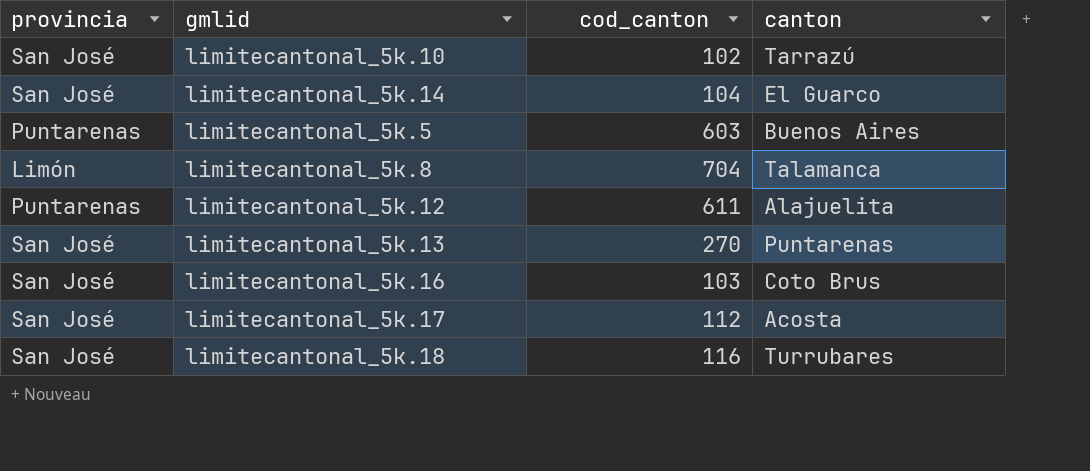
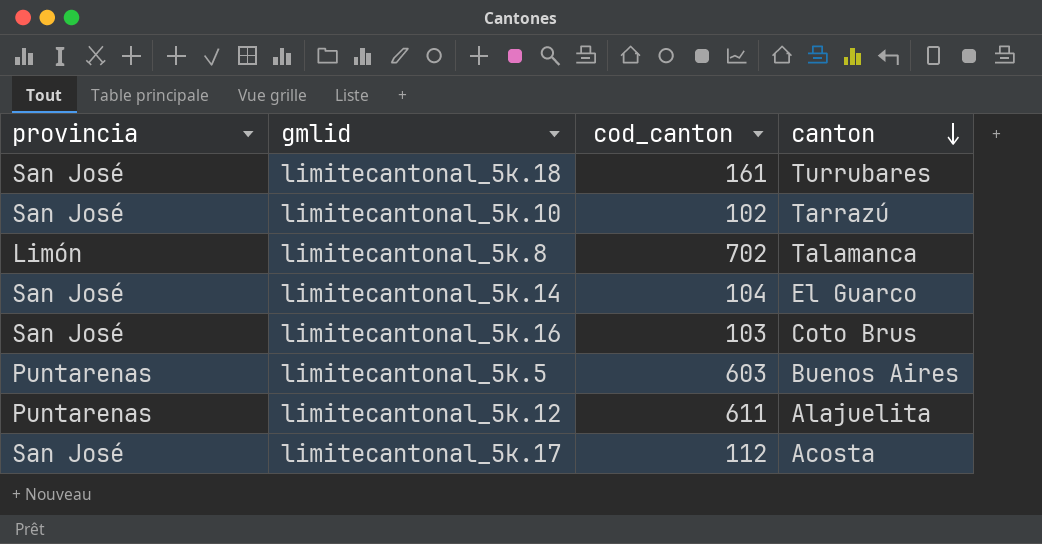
row order: none -> canton descending
row limitecantonal_5k.13: San José | 270 | Puntarenas -> none
limitecantonal_5k.18 | cod_canton: 116 -> 161
limitecantonal_5k.8 | cod_canton: 704 -> 702

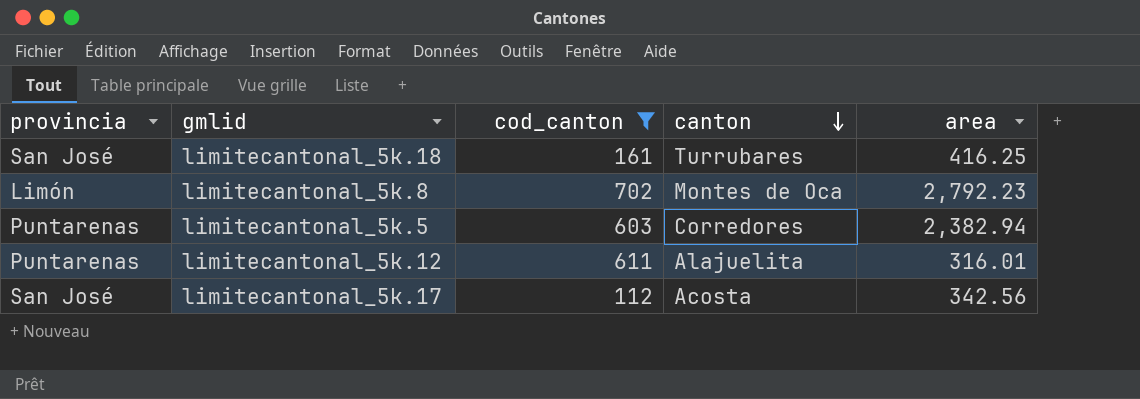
filter: none -> cod_canton >= 112
column area | position: none -> 5
limitecantonal_5k.8 | canton: Talamanca -> Montes de Oca
limitecantonal_5k.5 | canton: Buenos Aires -> Corredores

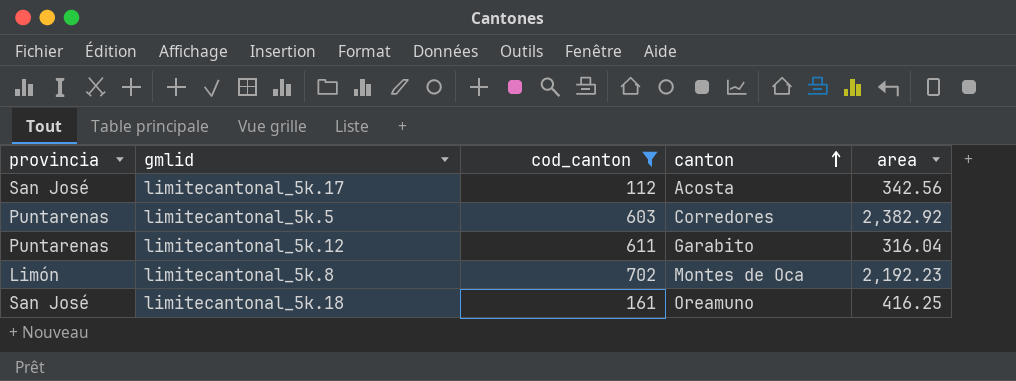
row order: canton descending -> canton ascending
limitecantonal_5k.5 | area: 2,382.94 -> 2,382.92
limitecantonal_5k.12 | canton: Alajuelita -> Garabito
limitecantonal_5k.12 | area: 316.01 -> 316.04
limitecantonal_5k.8 | area: 2,792.23 -> 2,192.23
limitecantonal_5k.18 | canton: Turrubares -> Oreamuno

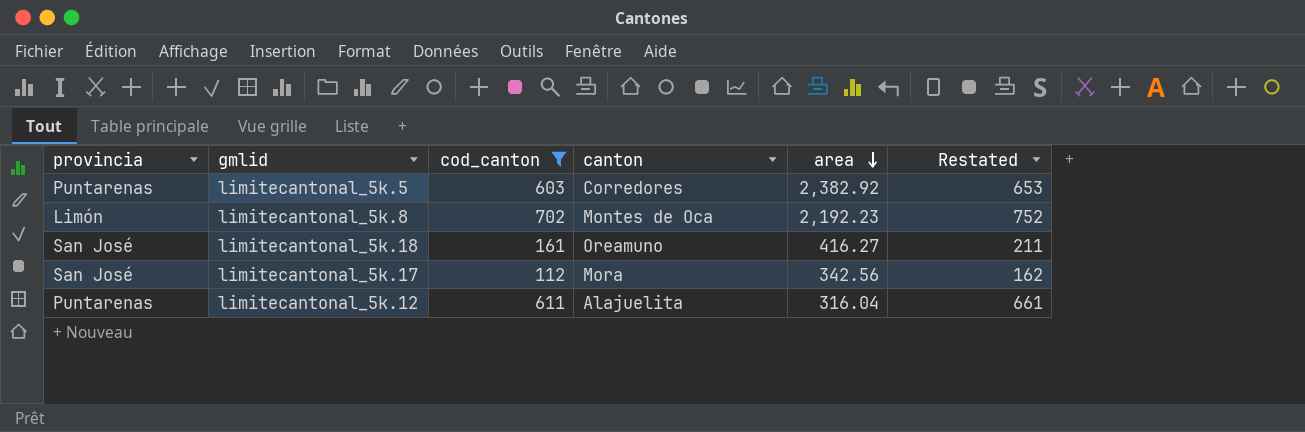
row order: canton ascending -> area descending
column Restated | formula: none -> [cod_canton] + 50
limitecantonal_5k.18 | area: 416.25 -> 416.27
limitecantonal_5k.17 | canton: Acosta -> Mora
limitecantonal_5k.12 | canton: Garabito -> Alajuelita

